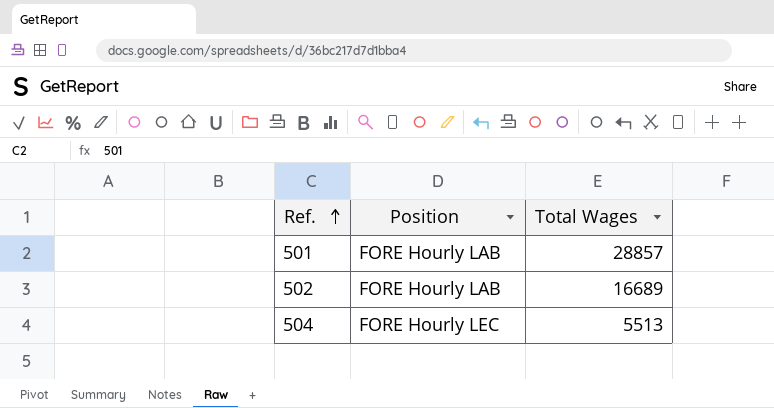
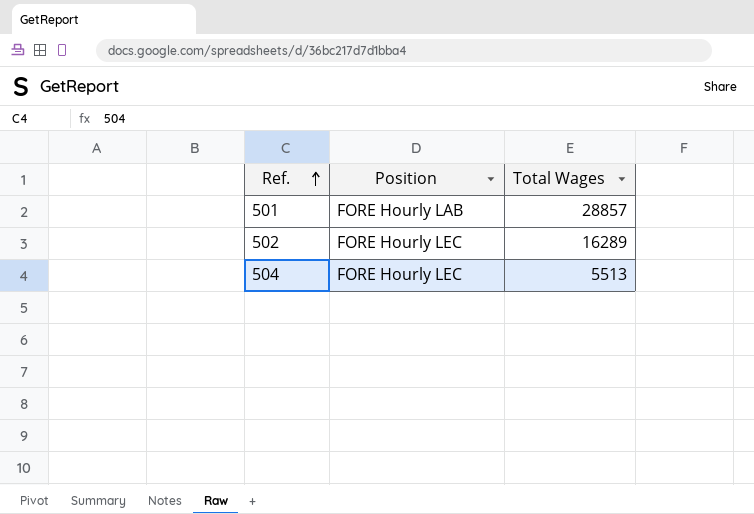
502 | Position: FORE Hourly LAB -> FORE Hourly LEC
502 | Total Wages: 16689 -> 16289

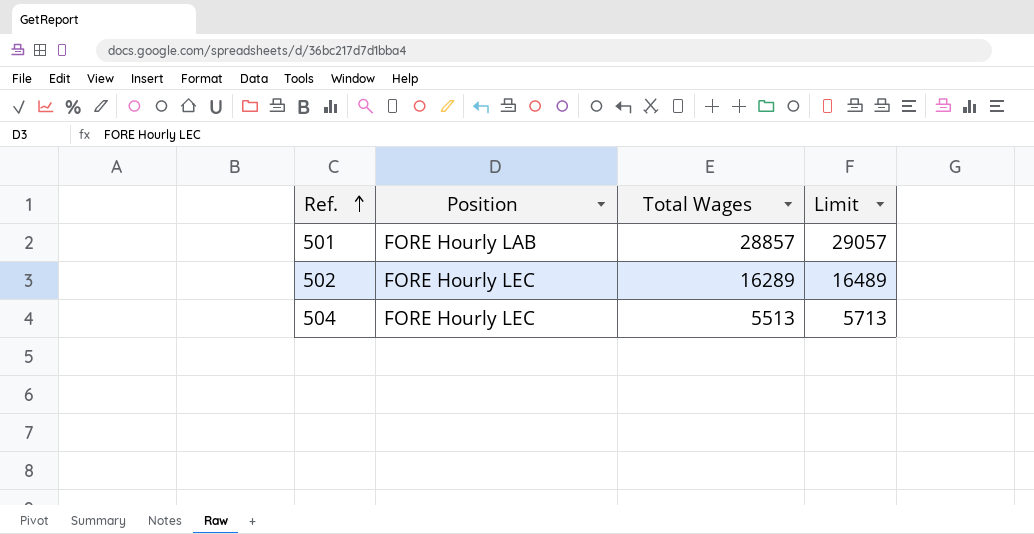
column Limit | formula: none -> [Total Wages] + 200

